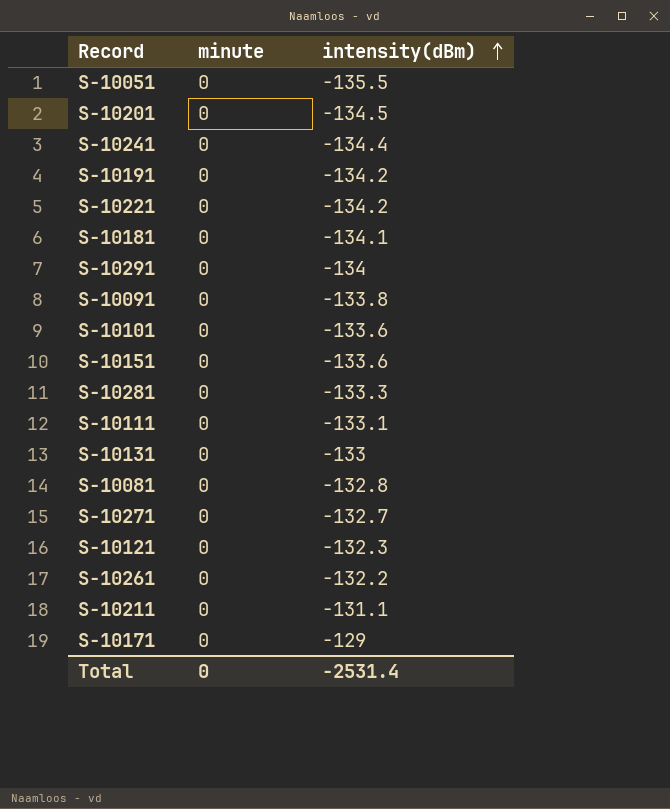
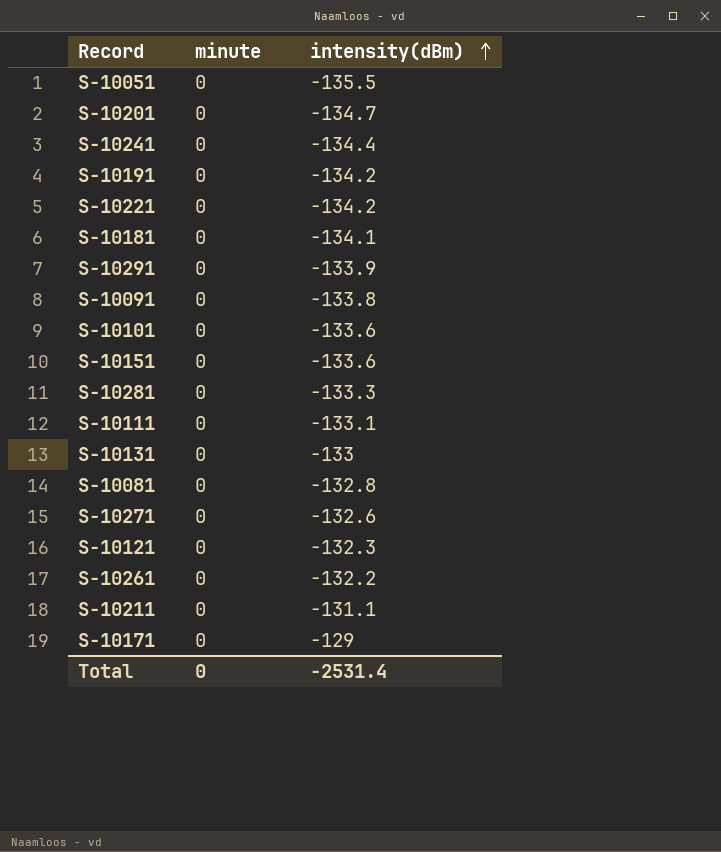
S-10201 | intensity(dBm): -134.5 -> -134.7
S-10291 | intensity(dBm): -134 -> -133.9
S-10271 | intensity(dBm): -132.7 -> -132.6

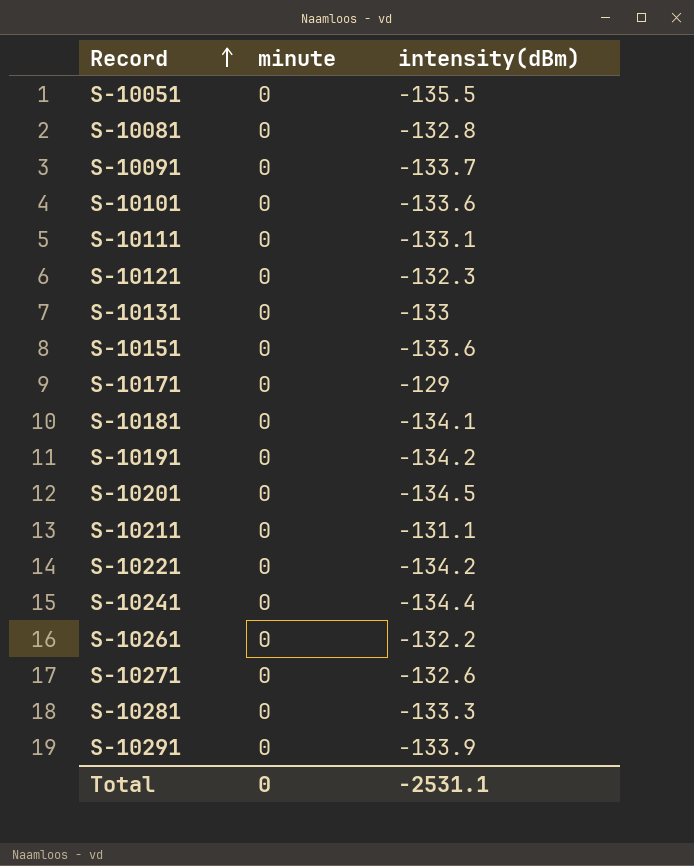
row order: intensity(dBm) ascending -> Record ascending
S-10091 | intensity(dBm): -133.8 -> -133.7
S-10201 | intensity(dBm): -134.7 -> -134.5
Total | intensity(dBm): -2531.4 -> -2531.1

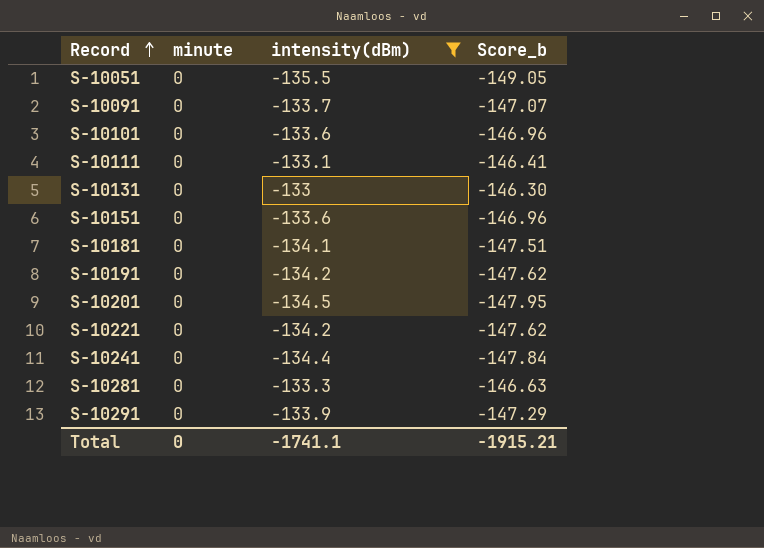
filter: none -> intensity(dBm) <= -133
column Score_b | formula: none -> [intensity(dBm)] * 1.1
Total | intensity(dBm): -2531.1 -> -1741.1

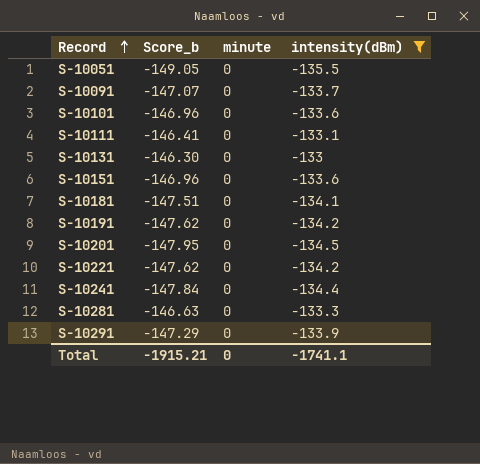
column Score_b | position: 4 -> 2

